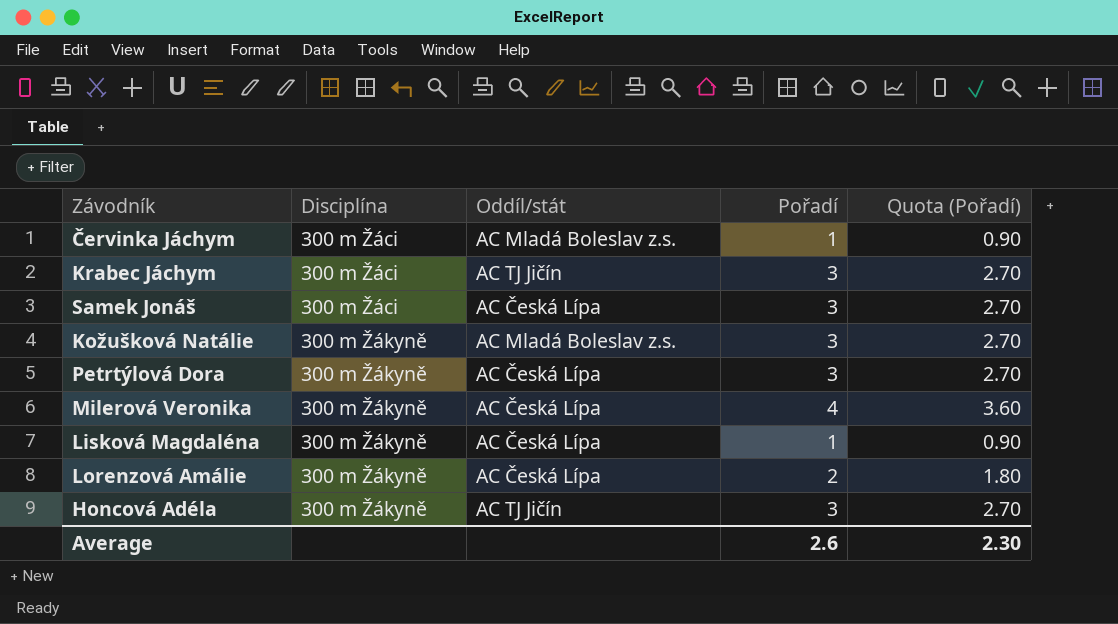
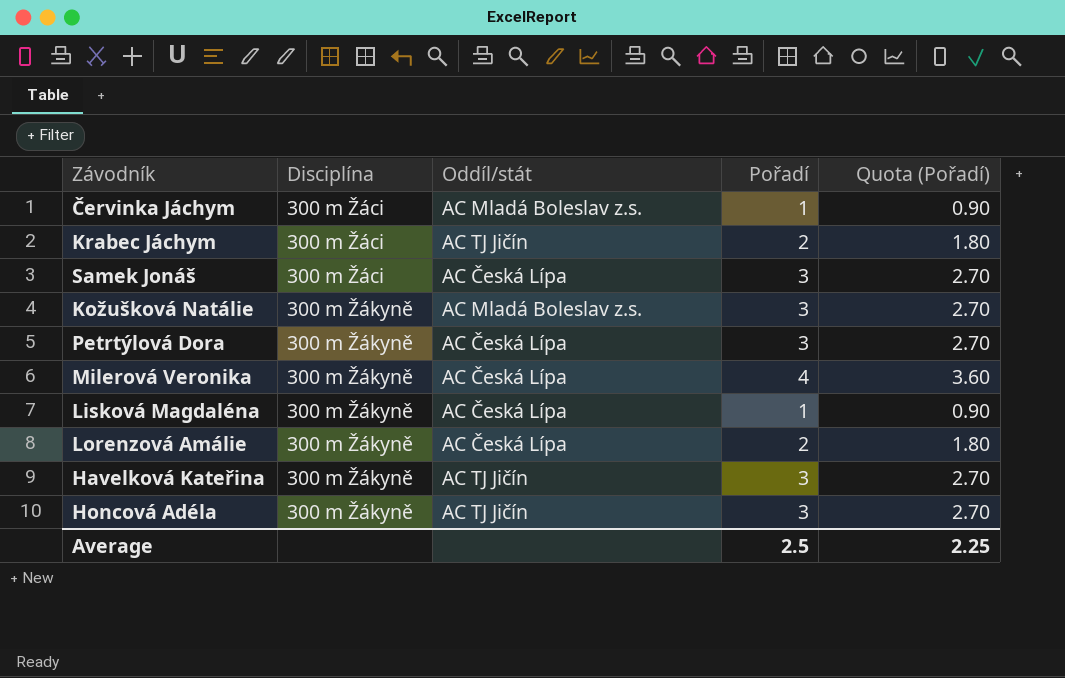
Krabec Jáchym | Pořadí: 3 -> 2
Krabec Jáchym | Quota (Pořadí): 2.70 -> 1.80
row Havelková Kateřina: none -> 300 m Žákyně | AC TJ Jičín | 3 | 2.70
Average | Pořadí: 2.6 -> 2.5
Average | Quota (Pořadí): 2.30 -> 2.25

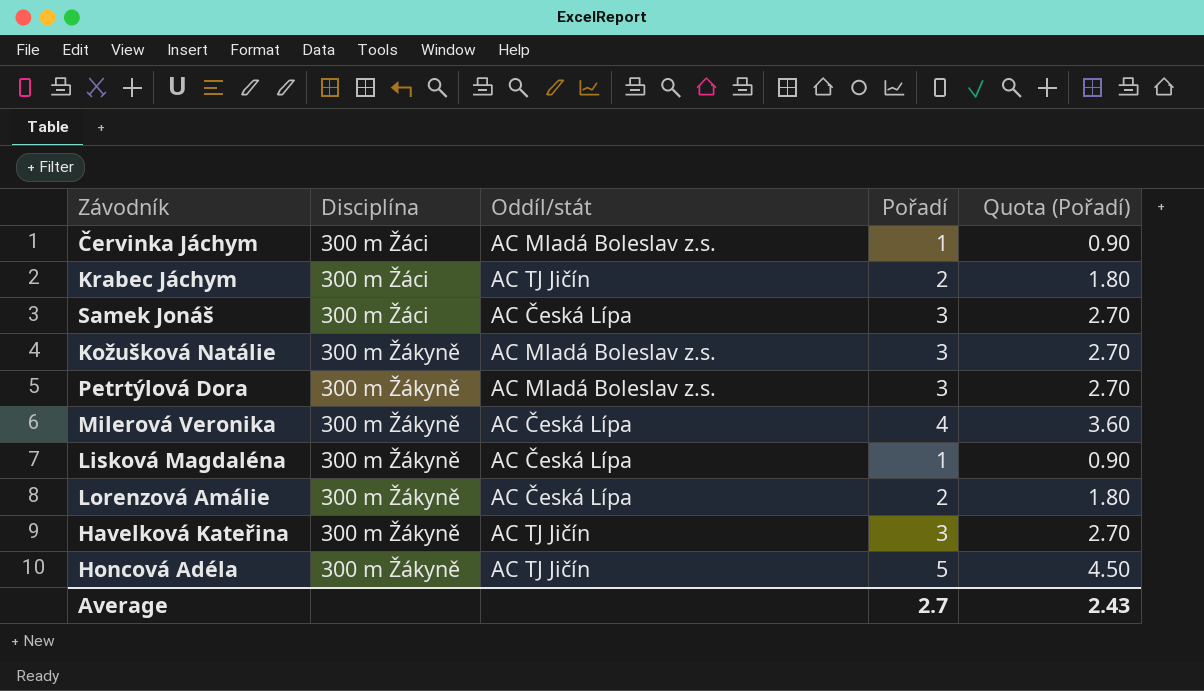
Petrtýlová Dora | Oddíl/stát: AC Česká Lípa -> AC Mladá Boleslav z.s.
Honcová Adéla | Pořadí: 3 -> 5
Honcová Adéla | Quota (Pořadí): 2.70 -> 4.50
Average | Pořadí: 2.5 -> 2.7
Average | Quota (Pořadí): 2.25 -> 2.43

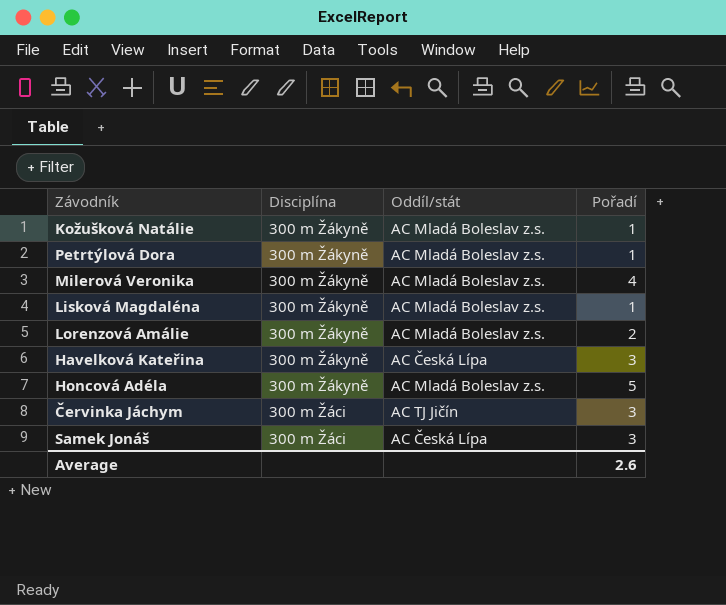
row order: Disciplína ascending -> Disciplína descending
column Quota (Pořadí) | formula: [Pořadí] * 0.9 -> none
row Krabec Jáchym: 300 m Žáci | AC TJ Jičín | 2 | 1.80 -> none
Kožušková Natálie | Pořadí: 3 -> 1
Petrtýlová Dora | Pořadí: 3 -> 1
Milerová Veronika | Oddíl/stát: AC Česká Lípa -> AC Mladá Boleslav z.s.
Lisková Magdaléna | Oddíl/stát: AC Česká Lípa -> AC Mladá Boleslav z.s.
Lorenzová Amálie | Oddíl/stát: AC Česká Lípa -> AC Mladá Boleslav z.s.
Havelková Kateřina | Oddíl/stát: AC TJ Jičín -> AC Česká Lípa
Honcová Adéla | Oddíl/stát: AC TJ Jičín -> AC Mladá Boleslav z.s.
Červinka Jáchym | Oddíl/stát: AC Mladá Boleslav z.s. -> AC TJ Jičín
Červinka Jáchym | Pořadí: 1 -> 3
Average | Pořadí: 2.7 -> 2.6

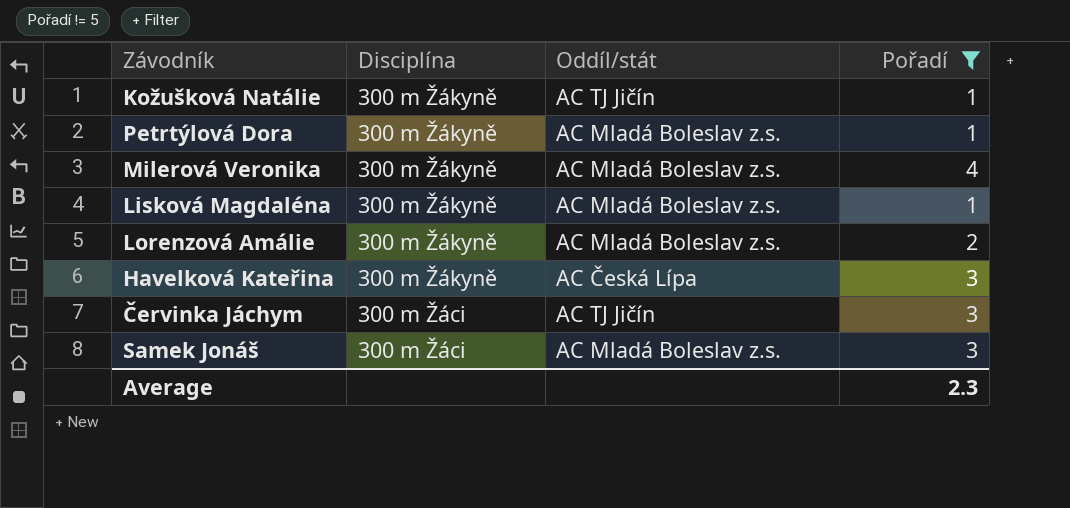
filter: none -> Pořadí != 5
Kožušková Natálie | Oddíl/stát: AC Mladá Boleslav z.s. -> AC TJ Jičín
Samek Jonáš | Oddíl/stát: AC Česká Lípa -> AC Mladá Boleslav z.s.
Average | Pořadí: 2.6 -> 2.3

